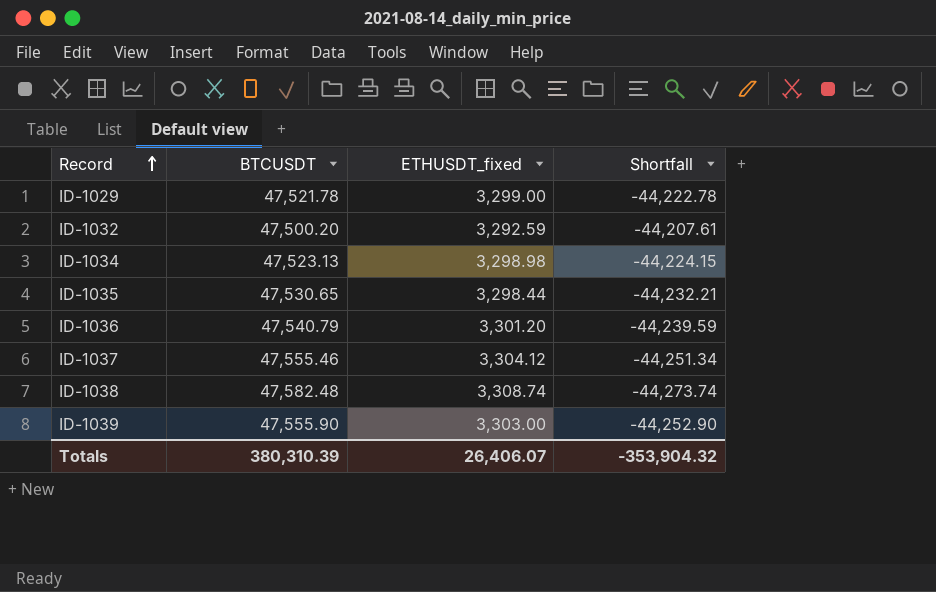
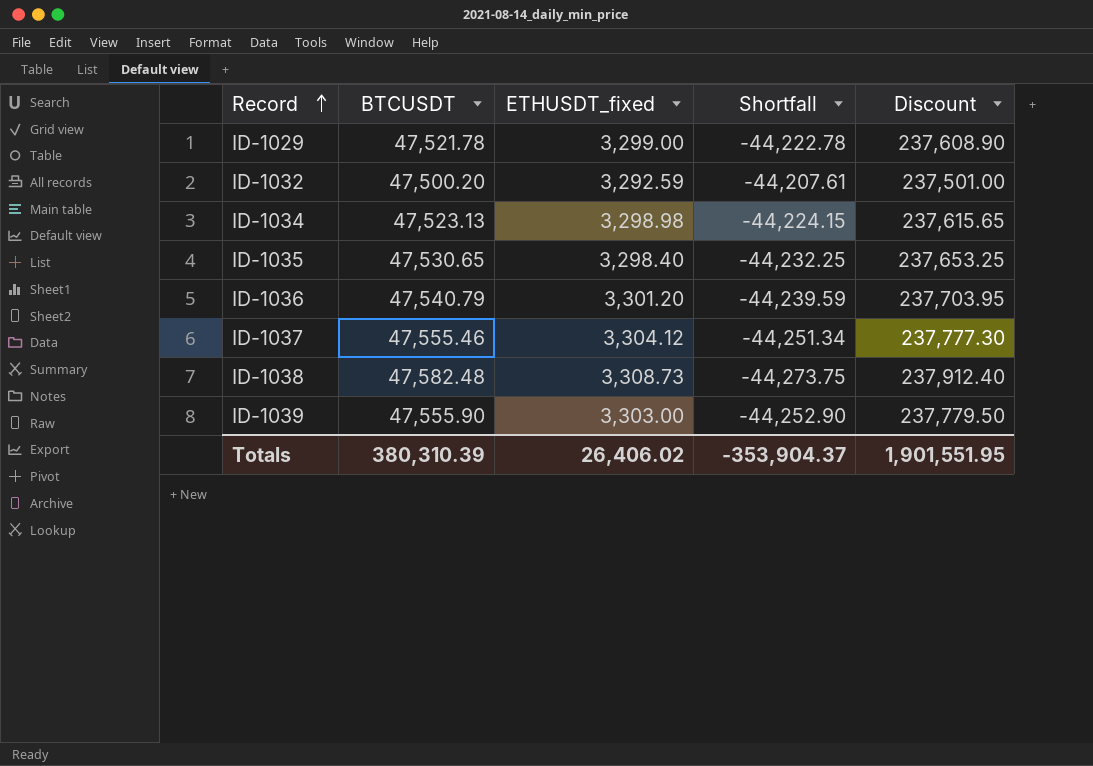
column Discount | formula: none -> [BTCUSDT] * 5
ID-1035 | ETHUSDT_fixed: 3,298.44 -> 3,298.40
ID-1035 | Shortfall: -44,232.21 -> -44,232.25
ID-1038 | ETHUSDT_fixed: 3,308.74 -> 3,308.73
ID-1038 | Shortfall: -44,273.74 -> -44,273.75
Totals | ETHUSDT_fixed: 26,406.07 -> 26,406.02
Totals | Shortfall: -353,904.32 -> -353,904.37

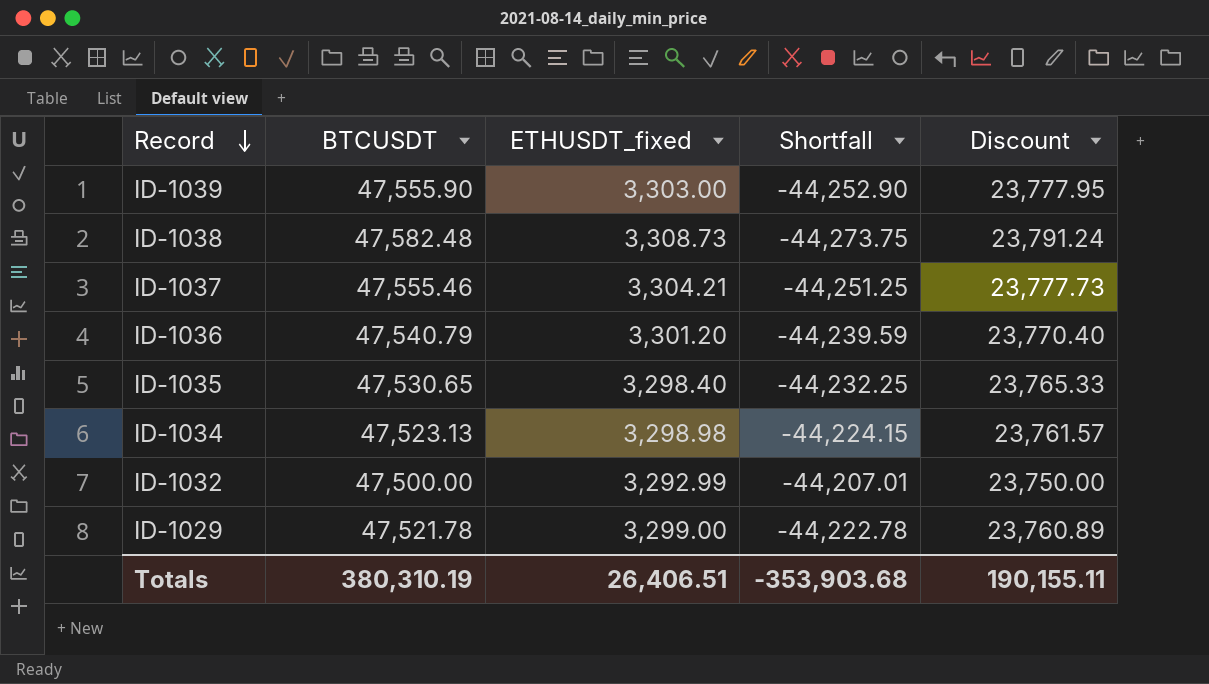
row order: Record ascending -> Record descending
column Discount | formula: [BTCUSDT] * 5 -> [BTCUSDT] * 0.5
ID-1037 | ETHUSDT_fixed: 3,304.12 -> 3,304.21
ID-1037 | Shortfall: -44,251.34 -> -44,251.25
ID-1032 | BTCUSDT: 47,500.20 -> 47,500.00
ID-1032 | ETHUSDT_fixed: 3,292.59 -> 3,292.99
ID-1032 | Shortfall: -44,207.61 -> -44,207.01
Totals | BTCUSDT: 380,310.39 -> 380,310.19
Totals | ETHUSDT_fixed: 26,406.02 -> 26,406.51
Totals | Shortfall: -353,904.37 -> -353,903.68
Totals | Discount: 1,901,551.95 -> 190,155.11

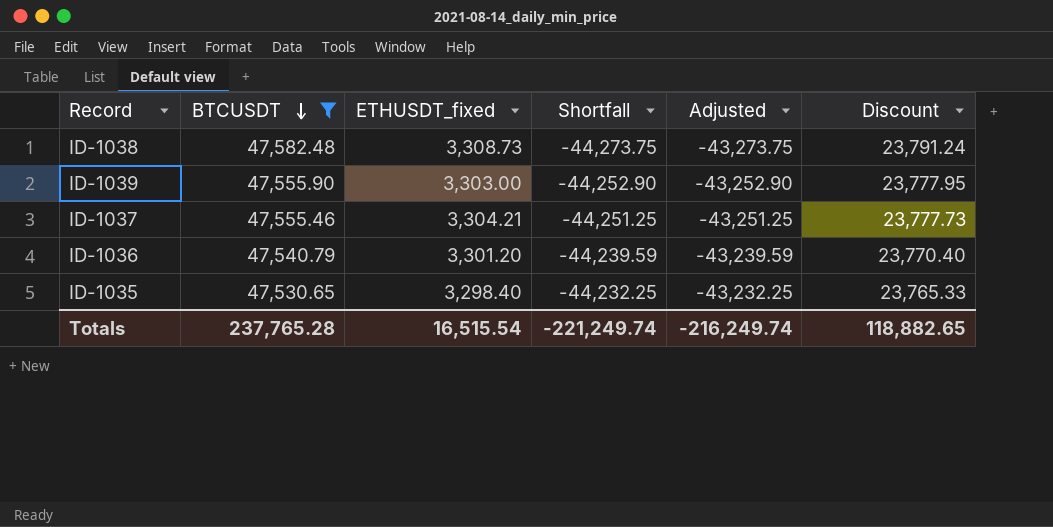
filter: none -> BTCUSDT >= 47,530.65
row order: Record descending -> BTCUSDT descending
column Adjusted | formula: none -> [Shortfall] + 1000
Totals | BTCUSDT: 380,310.19 -> 237,765.28
Totals | ETHUSDT_fixed: 26,406.51 -> 16,515.54
Totals | Shortfall: -353,903.68 -> -221,249.74
Totals | Discount: 190,155.11 -> 118,882.65

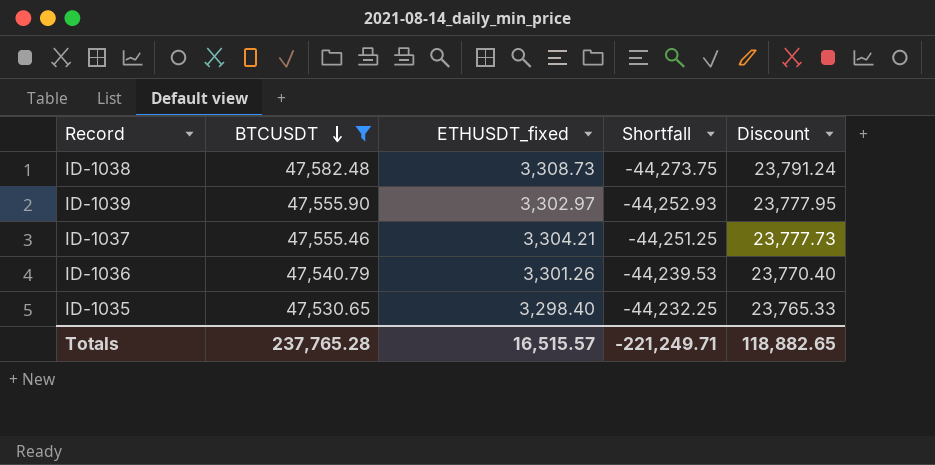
column Adjusted | formula: [Shortfall] + 1000 -> none
ID-1039 | ETHUSDT_fixed: 3,303.00 -> 3,302.97
ID-1039 | Shortfall: -44,252.90 -> -44,252.93
ID-1036 | ETHUSDT_fixed: 3,301.20 -> 3,301.26
ID-1036 | Shortfall: -44,239.59 -> -44,239.53
Totals | ETHUSDT_fixed: 16,515.54 -> 16,515.57
Totals | Shortfall: -221,249.74 -> -221,249.71

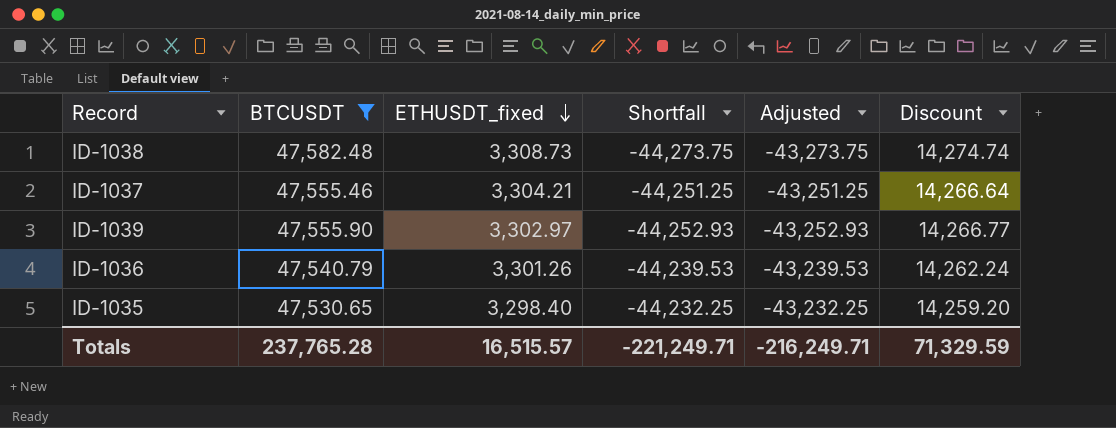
row order: BTCUSDT descending -> ETHUSDT_fixed descending
column Adjusted | formula: none -> [Shortfall] + 1000
column Discount | formula: [BTCUSDT] * 0.5 -> [BTCUSDT] * 0.3
Totals | Discount: 118,882.65 -> 71,329.59

